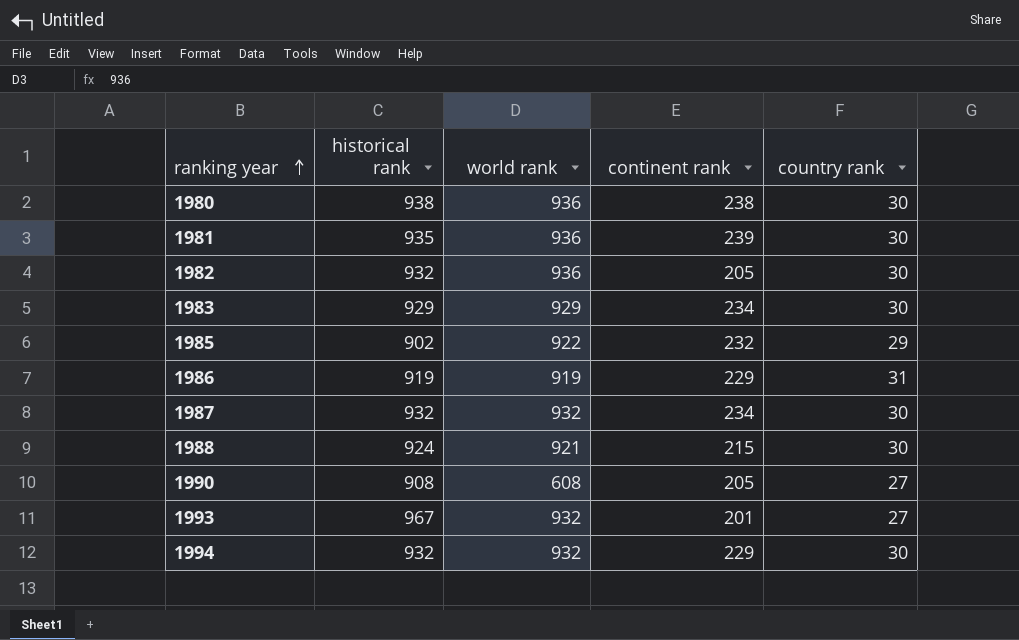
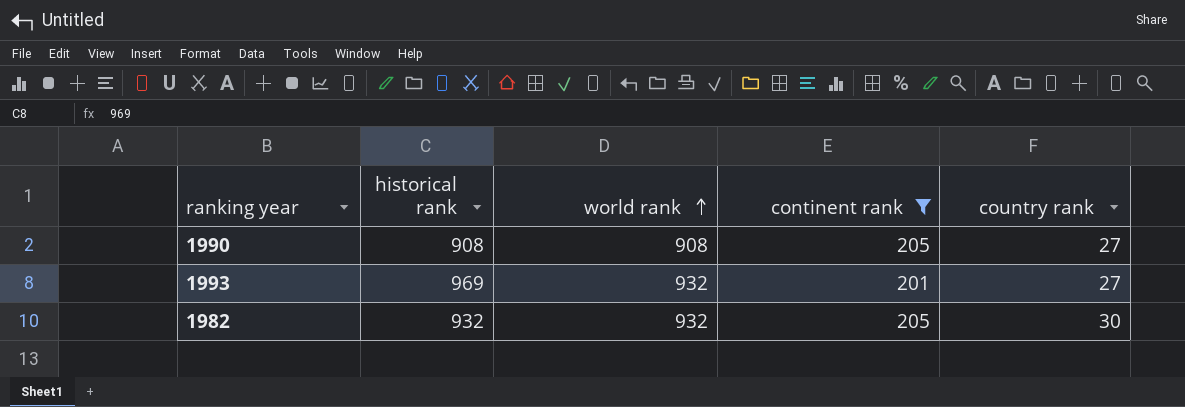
filter: none -> continent rank <= 205
row order: ranking year ascending -> world rank ascending
1990 | world rank: 608 -> 908
1993 | historical rank: 967 -> 969
1982 | world rank: 936 -> 932

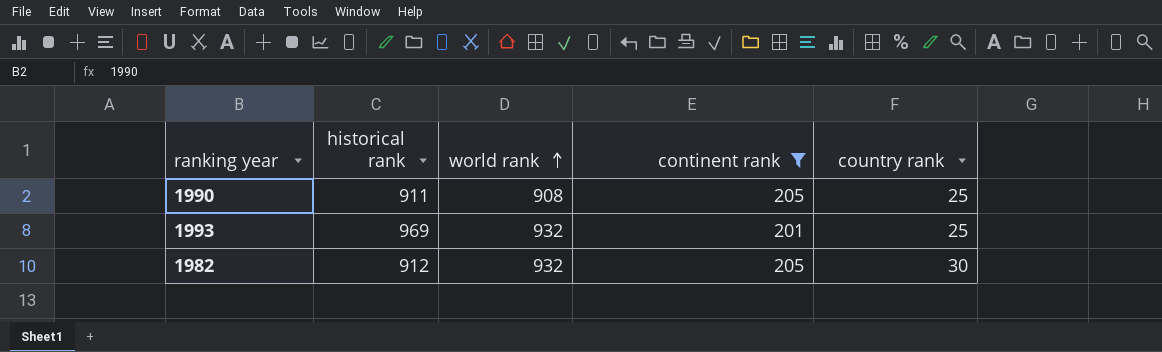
1990 | historical rank: 908 -> 911
1990 | country rank: 27 -> 25
1993 | country rank: 27 -> 25
1982 | historical rank: 932 -> 912

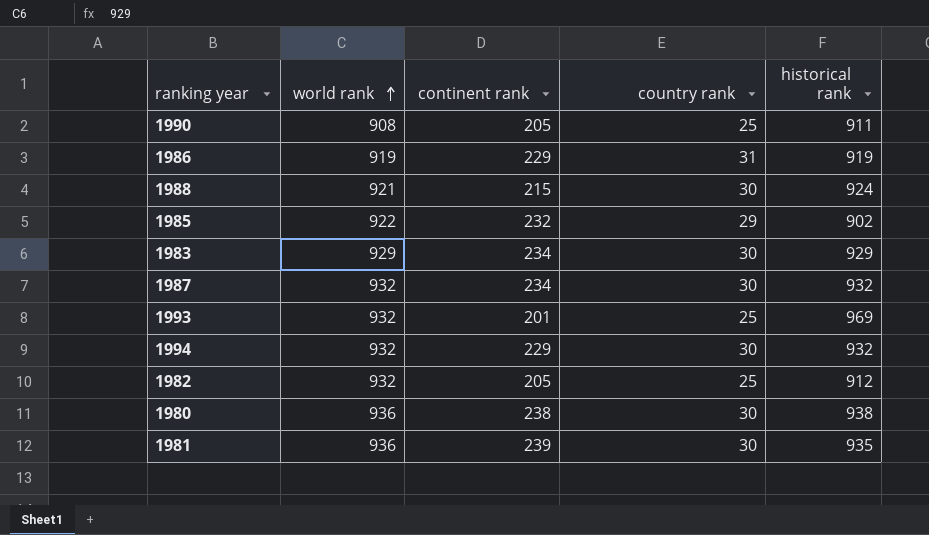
filter: continent rank <= 205 -> none
column historical rank | position: 2 -> 5
1982 | country rank: 30 -> 25

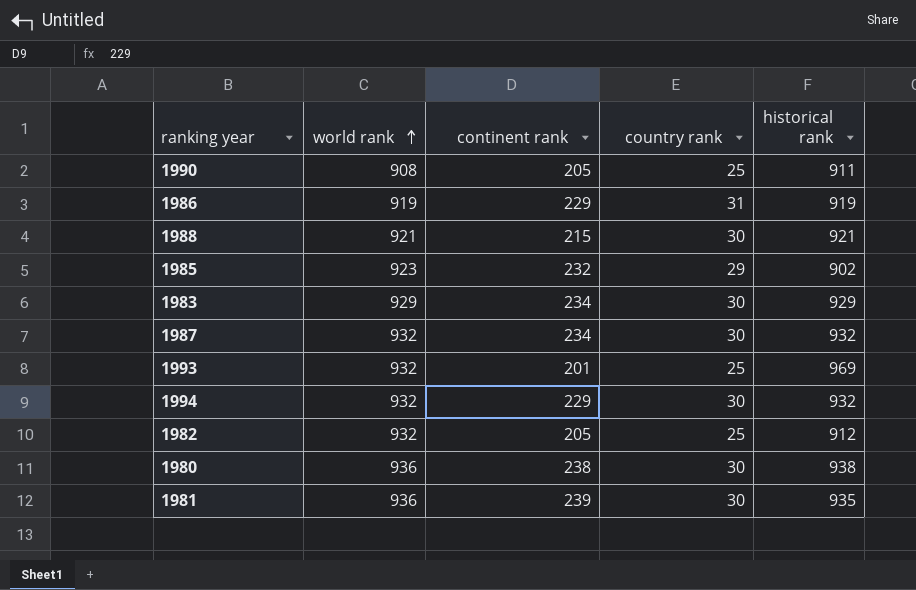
1988 | historical rank: 924 -> 921
1985 | world rank: 922 -> 923

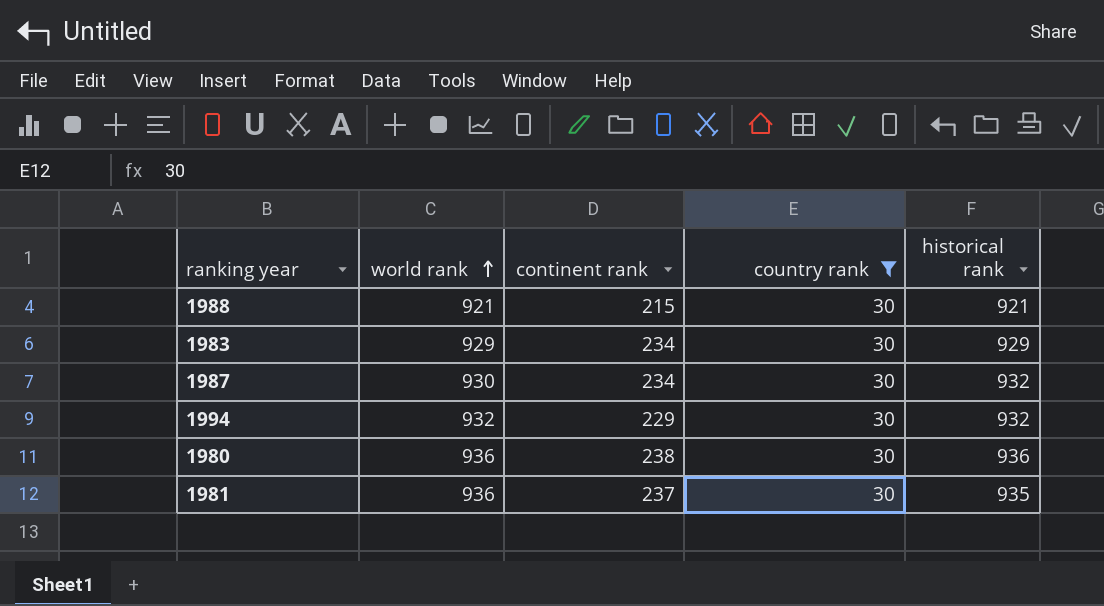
filter: none -> country rank = 30
1987 | world rank: 932 -> 930
1980 | historical rank: 938 -> 936
1981 | continent rank: 239 -> 237

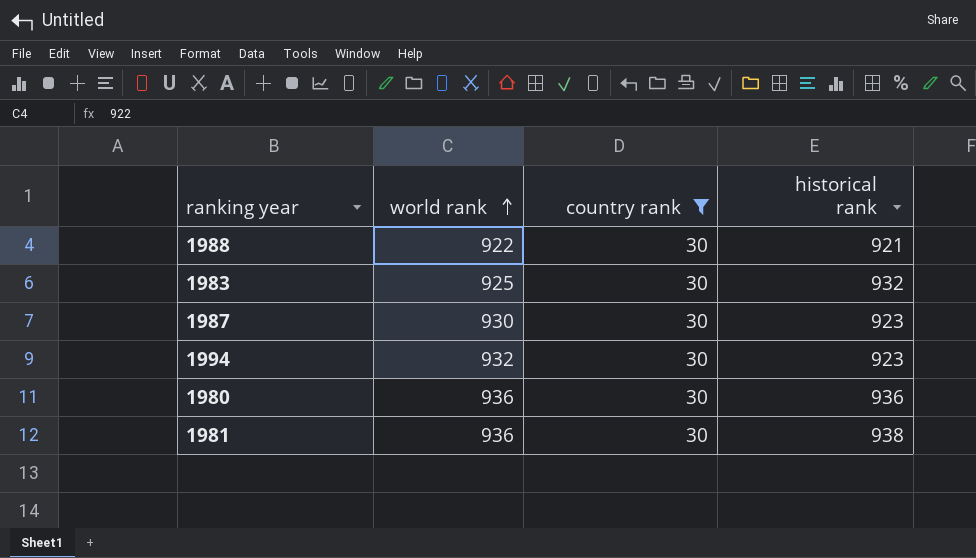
column continent rank | position: 3 -> none
1988 | world rank: 921 -> 922
1983 | world rank: 929 -> 925
1983 | historical rank: 929 -> 932
1987 | historical rank: 932 -> 923
1994 | historical rank: 932 -> 923
1981 | historical rank: 935 -> 938

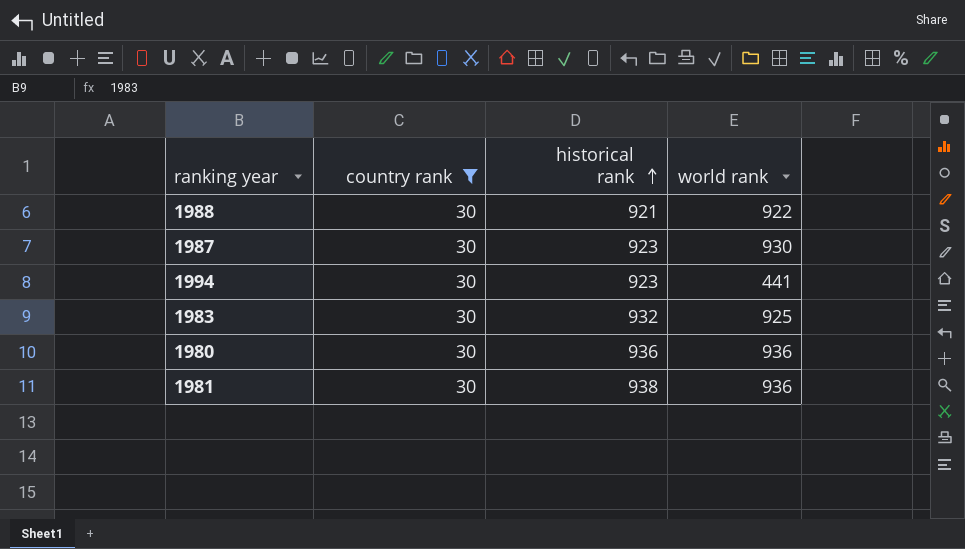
row order: world rank ascending -> historical rank ascending
column world rank | position: 2 -> 4
1994 | world rank: 932 -> 441

